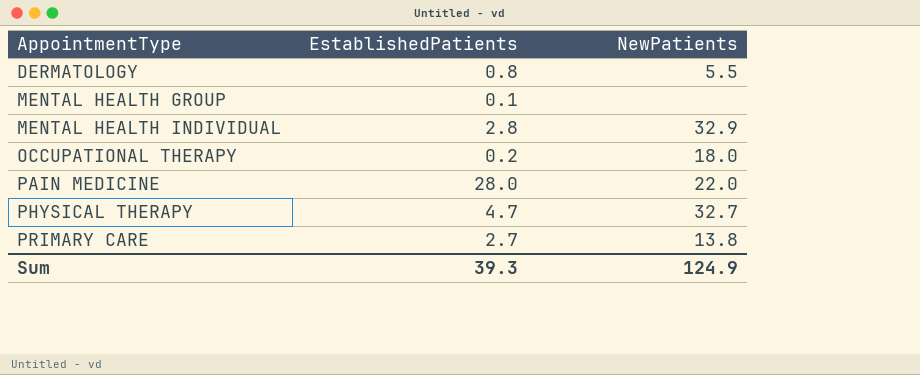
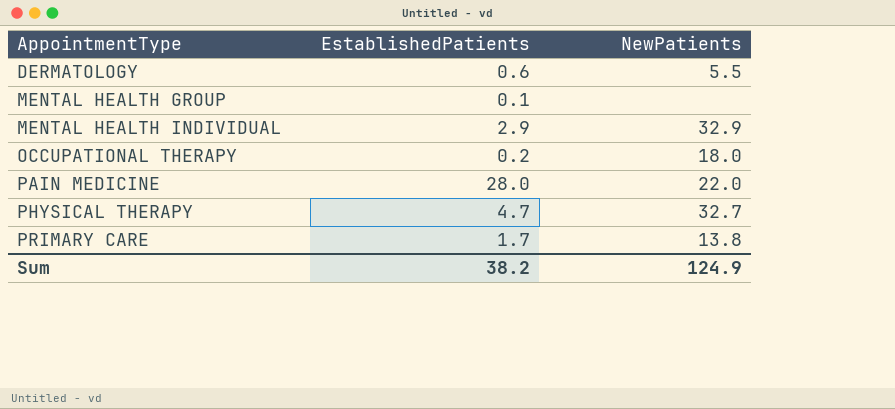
DERMATOLOGY | EstablishedPatients: 0.8 -> 0.6
MENTAL HEALTH INDIVIDUAL | EstablishedPatients: 2.8 -> 2.9
PRIMARY CARE | EstablishedPatients: 2.7 -> 1.7
Sum | EstablishedPatients: 39.3 -> 38.2

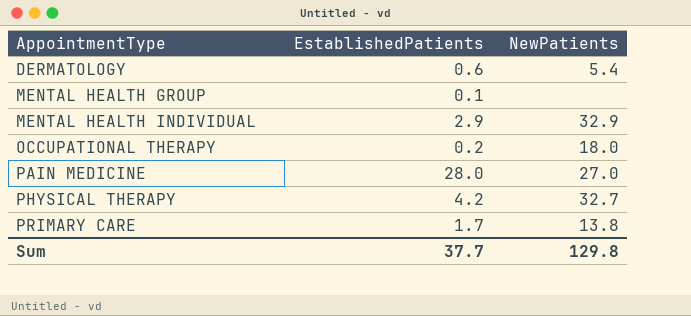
DERMATOLOGY | NewPatients: 5.5 -> 5.4
PAIN MEDICINE | NewPatients: 22.0 -> 27.0
PHYSICAL THERAPY | EstablishedPatients: 4.7 -> 4.2
Sum | EstablishedPatients: 38.2 -> 37.7
Sum | NewPatients: 124.9 -> 129.8

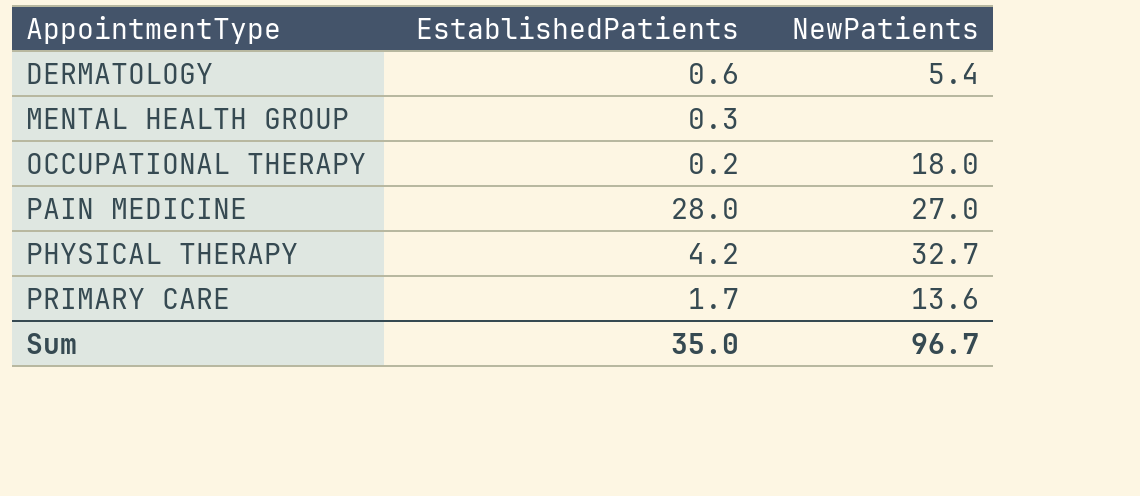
row MENTAL HEALTH INDIVIDUAL: 2.9 | 32.9 -> none
MENTAL HEALTH GROUP | EstablishedPatients: 0.1 -> 0.3
PRIMARY CARE | NewPatients: 13.8 -> 13.6
Sum | EstablishedPatients: 37.7 -> 35.0
Sum | NewPatients: 129.8 -> 96.7

